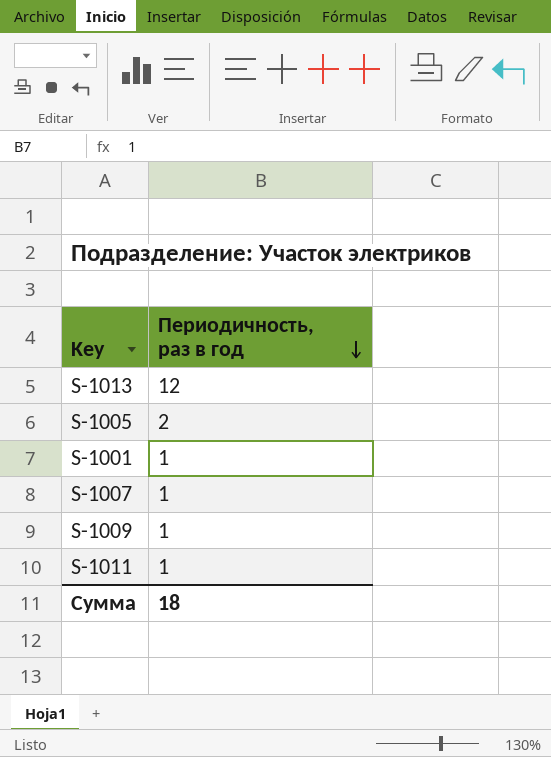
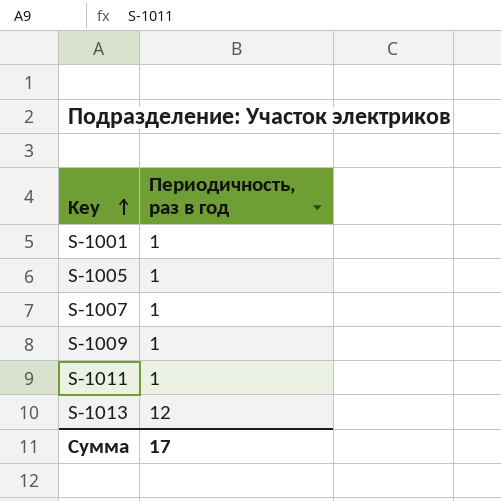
row order: Периодичность, раз в год descending -> Key ascending
S-1005 | Периодичность, раз в год: 2 -> 1
Сумма | Периодичность, раз в год: 18 -> 17

